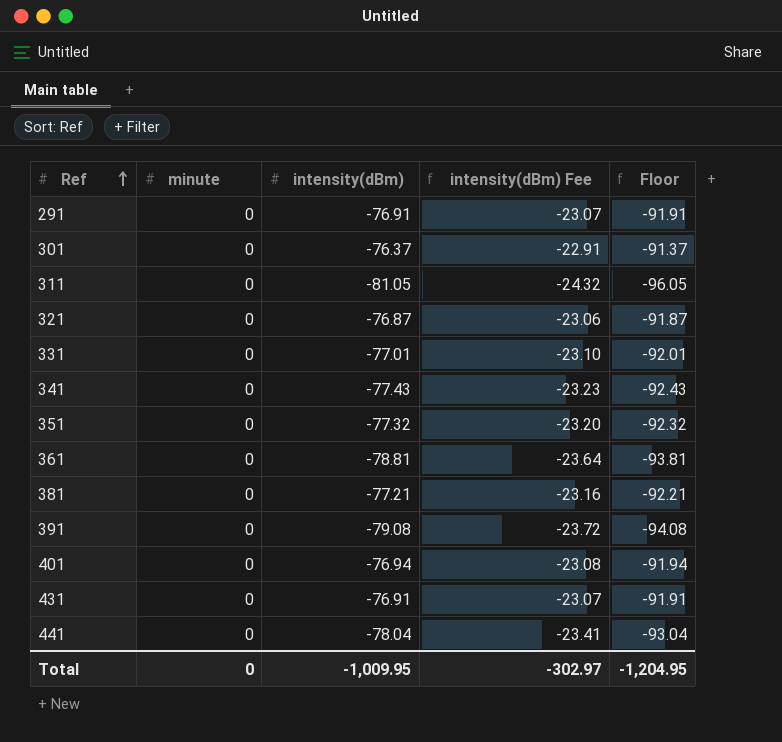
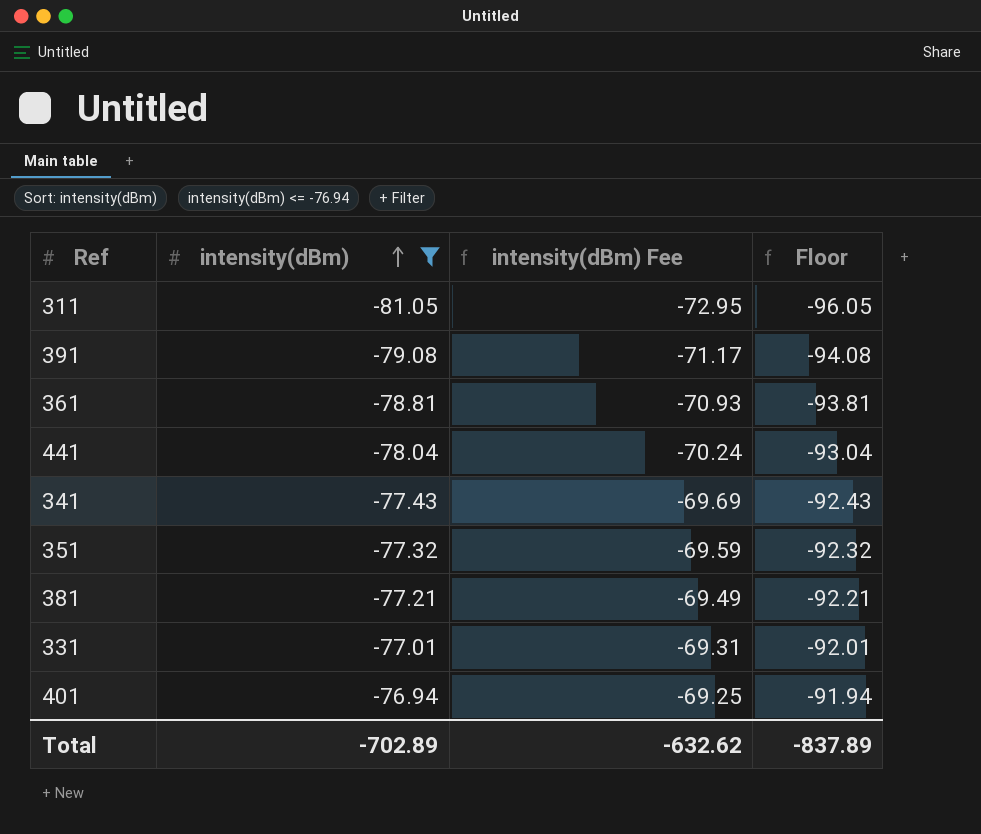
filter: none -> intensity(dBm) <= -76.94
row order: Ref ascending -> intensity(dBm) ascending
column minute | position: 2 -> none
column intensity(dBm) Fee | formula: [intensity(dBm)] * 0.3 -> [intensity(dBm)] * 0.9
Total | intensity(dBm): -1,009.95 -> -702.89
Total | intensity(dBm) Fee: -302.97 -> -632.62
Total | Floor: -1,204.95 -> -837.89

